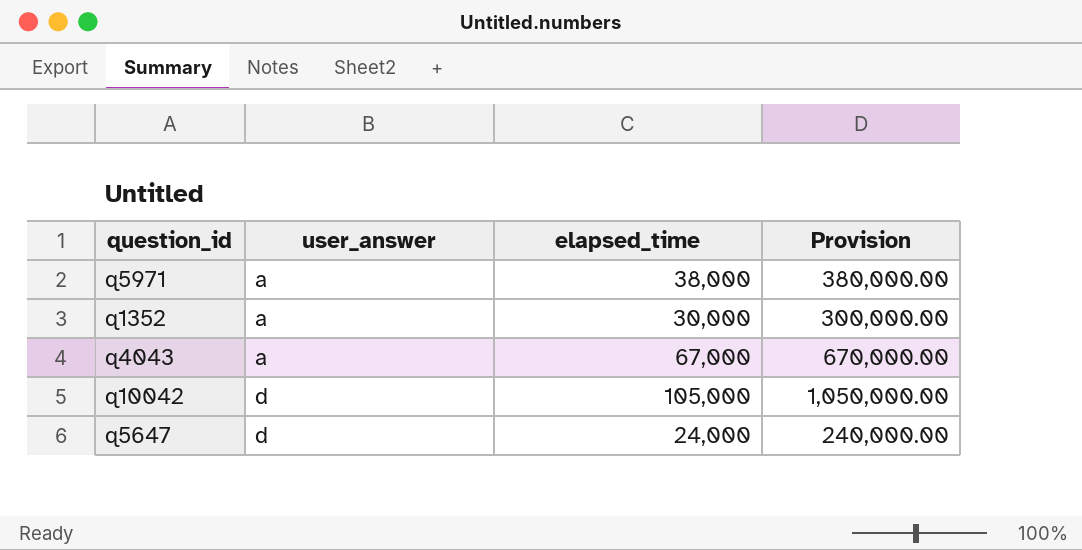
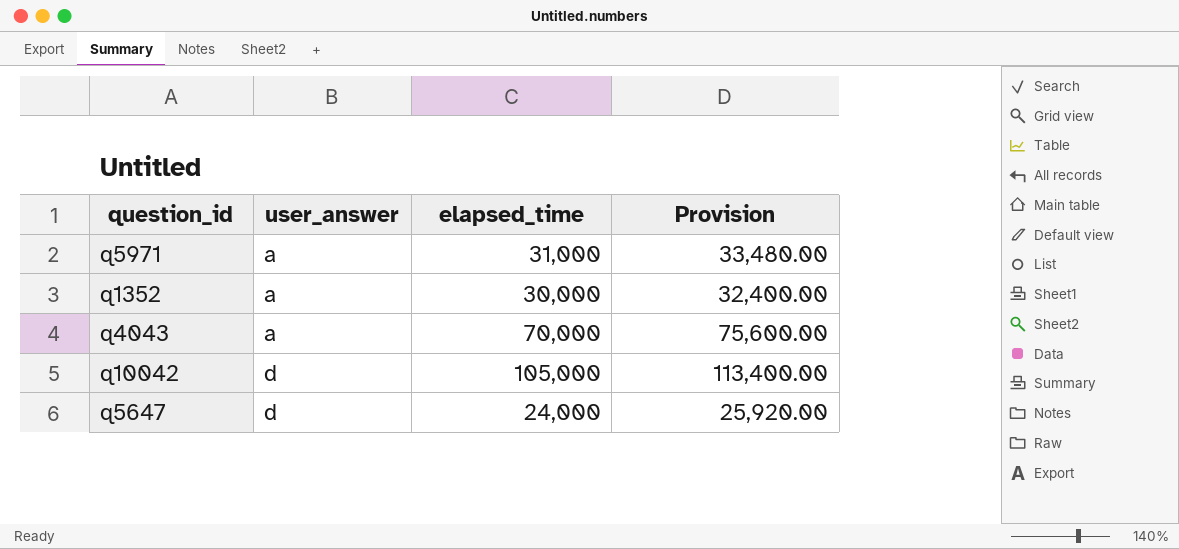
column Provision | formula: [elapsed_time] * 10 -> [elapsed_time] * 1.08
q5971 | elapsed_time: 38,000 -> 31,000
q4043 | elapsed_time: 67,000 -> 70,000

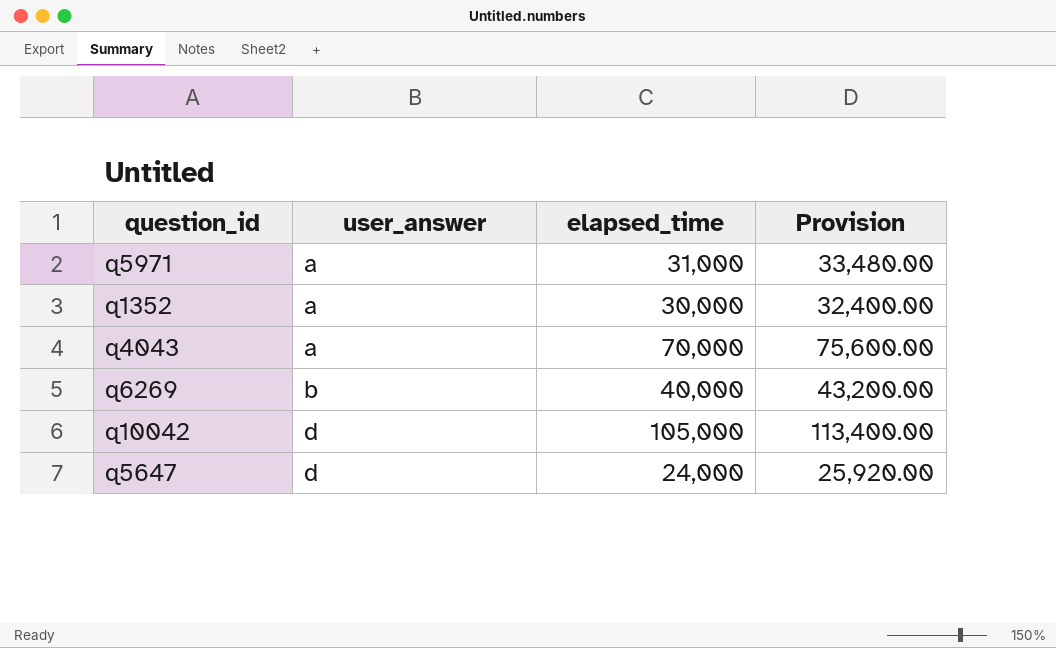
row q6269: none -> b | 40,000 | 43,200.00

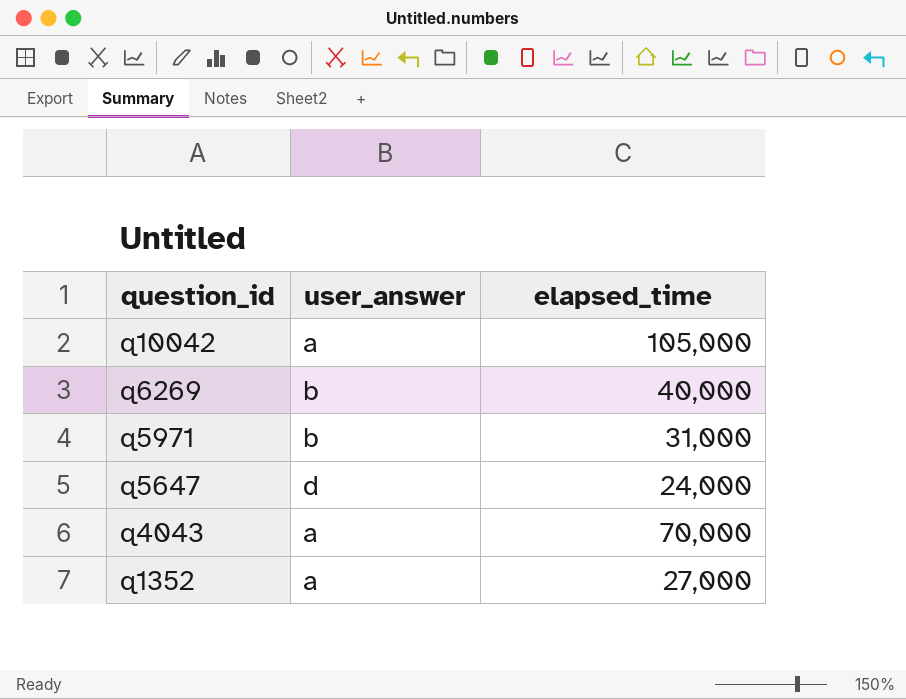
row order: user_answer ascending -> question_id descending
column Provision | formula: [elapsed_time] * 1.08 -> none
q10042 | user_answer: d -> a
q5971 | user_answer: a -> b
q1352 | elapsed_time: 30,000 -> 27,000

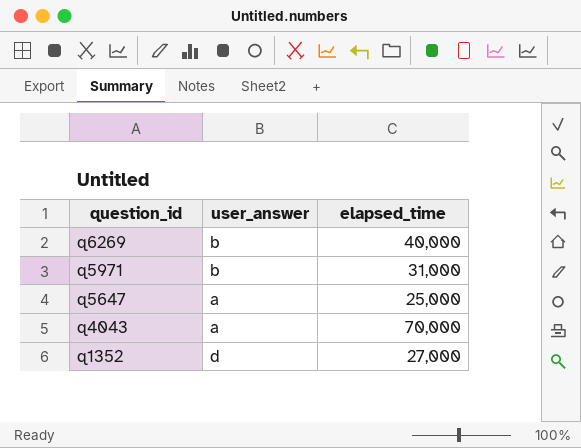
row q10042: a | 105,000 -> none
q5647 | user_answer: d -> a
q5647 | elapsed_time: 24,000 -> 25,000
q1352 | user_answer: a -> d

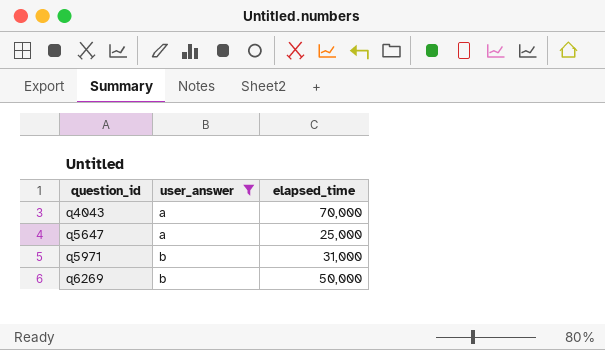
filter: none -> user_answer != d
row order: question_id descending -> question_id ascending
q6269 | elapsed_time: 40,000 -> 50,000

